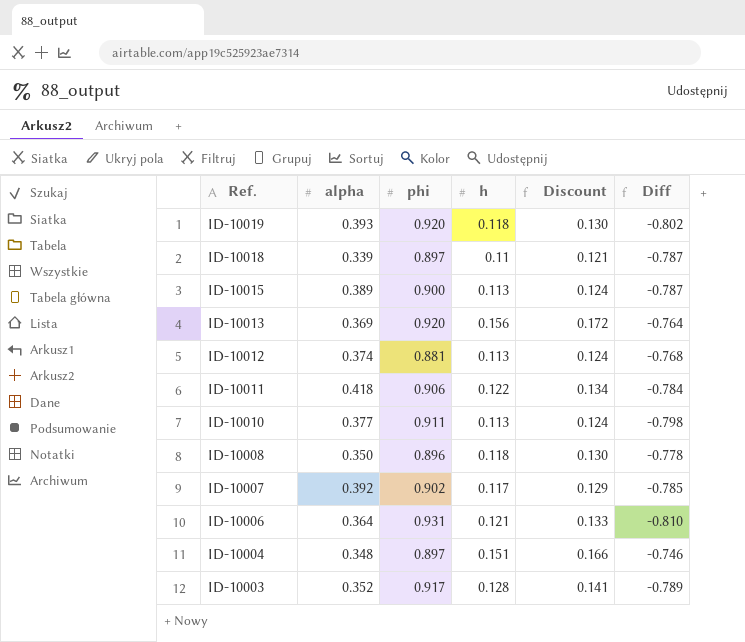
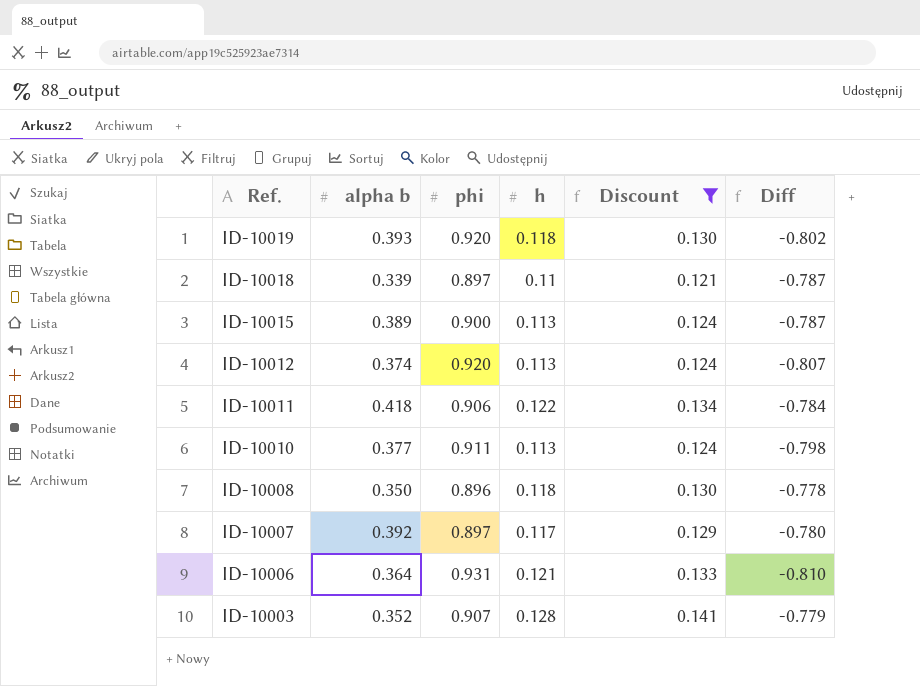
filter: none -> Discount <= 0.141
column name: alpha -> alpha b
ID-10012 | phi: 0.881 -> 0.920
ID-10012 | Diff: -0.768 -> -0.807
ID-10007 | phi: 0.902 -> 0.897
ID-10007 | Diff: -0.785 -> -0.780
ID-10003 | phi: 0.917 -> 0.907
ID-10003 | Diff: -0.789 -> -0.779

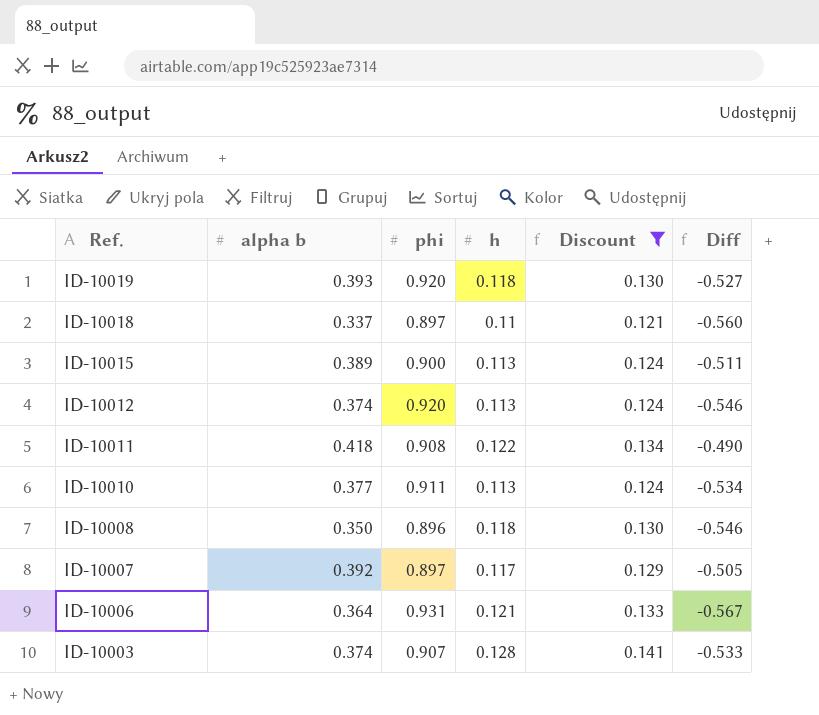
column Diff | formula: [h] - [phi] -> [alpha b] - [phi]
ID-10018 | alpha b: 0.339 -> 0.337
ID-10011 | phi: 0.906 -> 0.908
ID-10003 | alpha b: 0.352 -> 0.374

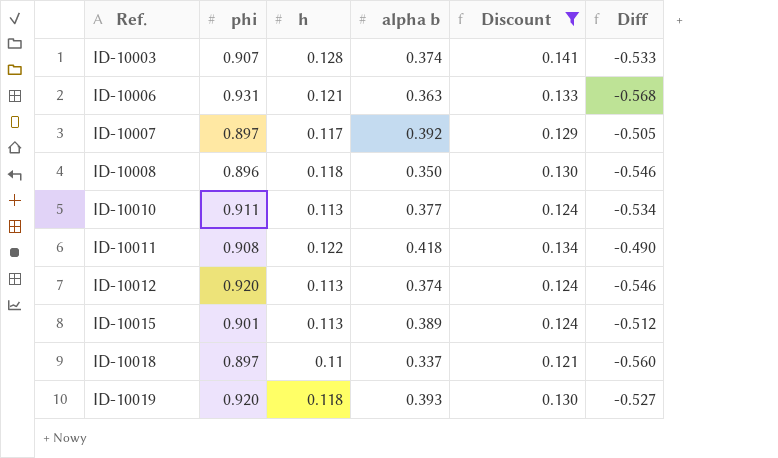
row order: Ref. descending -> Ref. ascending
column alpha b | position: 2 -> 4
ID-10006 | alpha b: 0.364 -> 0.363
ID-10006 | Diff: -0.567 -> -0.568
ID-10015 | phi: 0.900 -> 0.901
ID-10015 | Diff: -0.511 -> -0.512

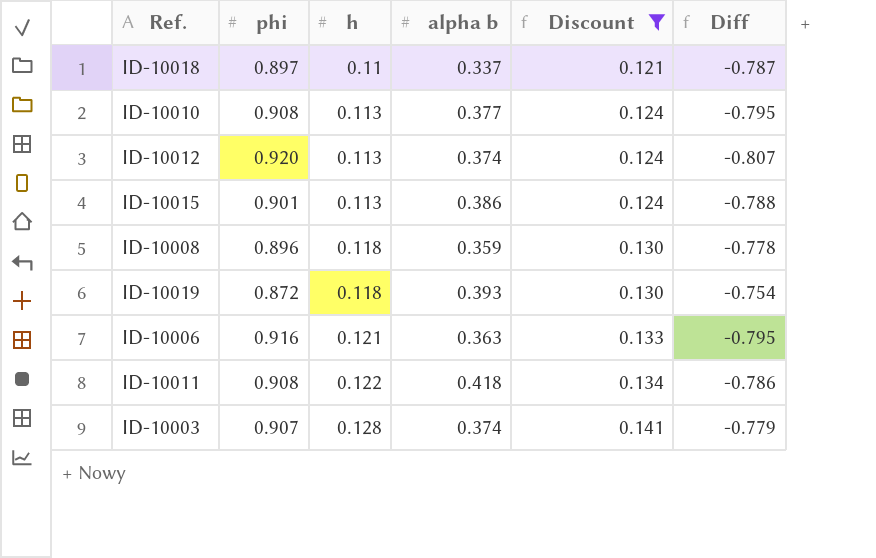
row order: Ref. ascending -> h ascending
column Diff | formula: [alpha b] - [phi] -> [h] - [phi]
row ID-10007: 0.897 | 0.117 | 0.392 | 0.129 | -0.505 -> none
ID-10010 | phi: 0.911 -> 0.908
ID-10015 | alpha b: 0.389 -> 0.386
ID-10008 | alpha b: 0.350 -> 0.359
ID-10019 | phi: 0.920 -> 0.872
ID-10006 | phi: 0.931 -> 0.916

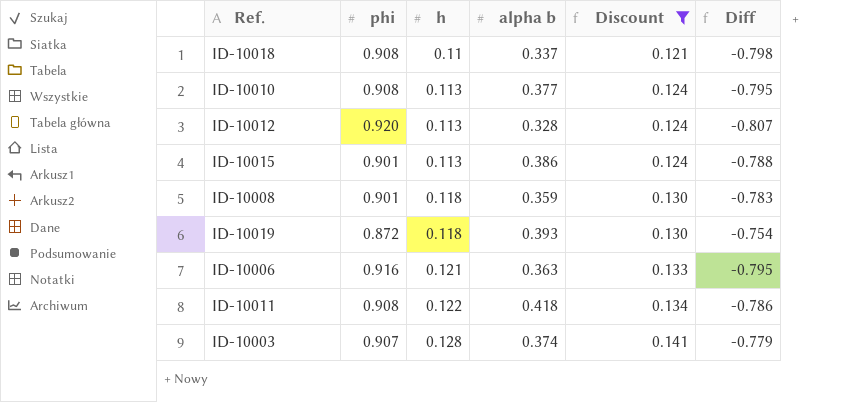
ID-10018 | phi: 0.897 -> 0.908
ID-10018 | Diff: -0.787 -> -0.798
ID-10012 | alpha b: 0.374 -> 0.328
ID-10008 | phi: 0.896 -> 0.901
ID-10008 | Diff: -0.778 -> -0.783

